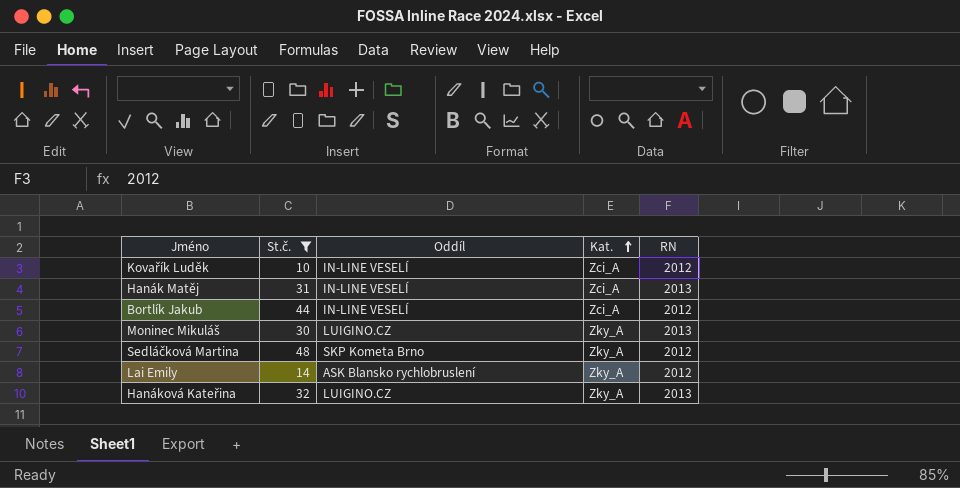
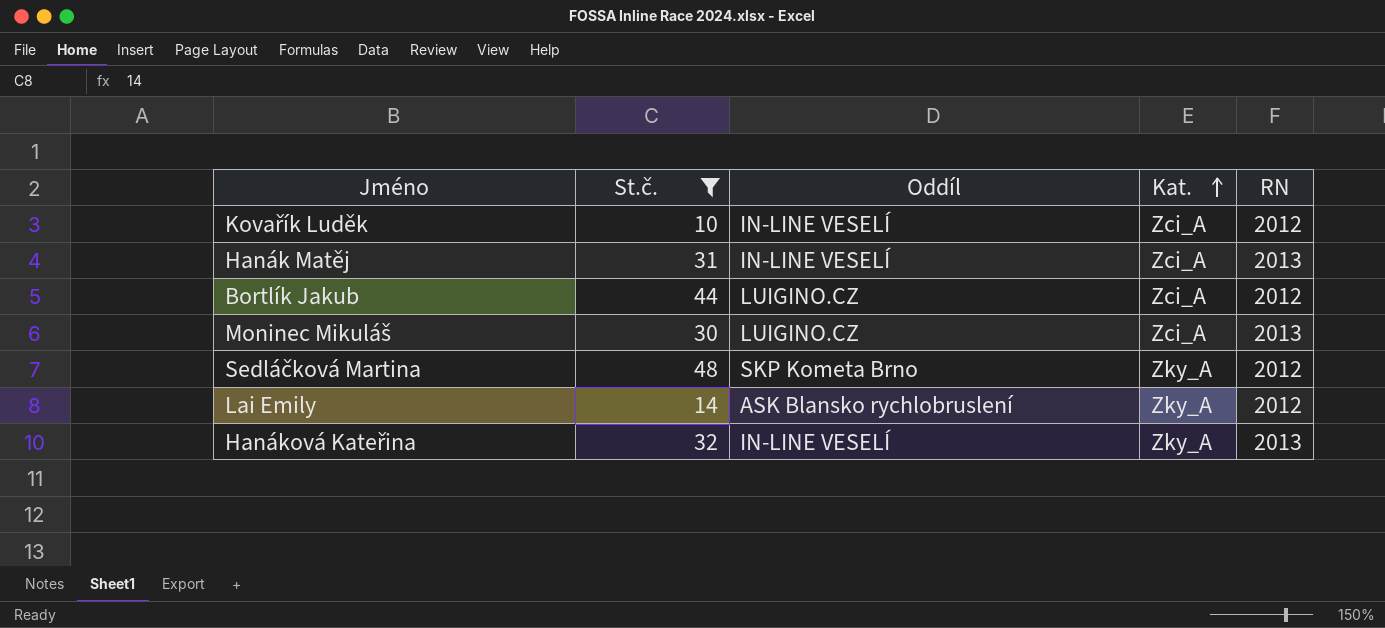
Bortlík Jakub | Oddíl: IN-LINE VESELÍ -> LUIGINO.CZ
Moninec Mikuláš | Kat.: Zky_A -> Zci_A
Hanáková Kateřina | Oddíl: LUIGINO.CZ -> IN-LINE VESELÍ

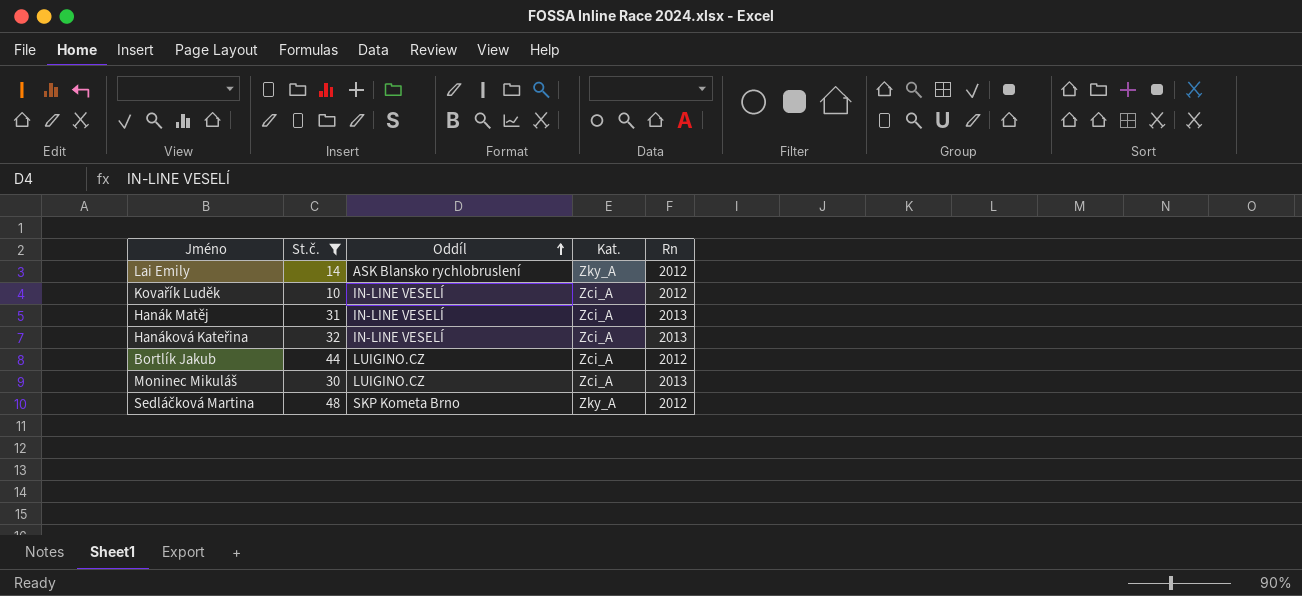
row order: Kat. ascending -> Oddíl ascending
column name: RN -> Rn
Hanáková Kateřina | Kat.: Zky_A -> Zci_A

